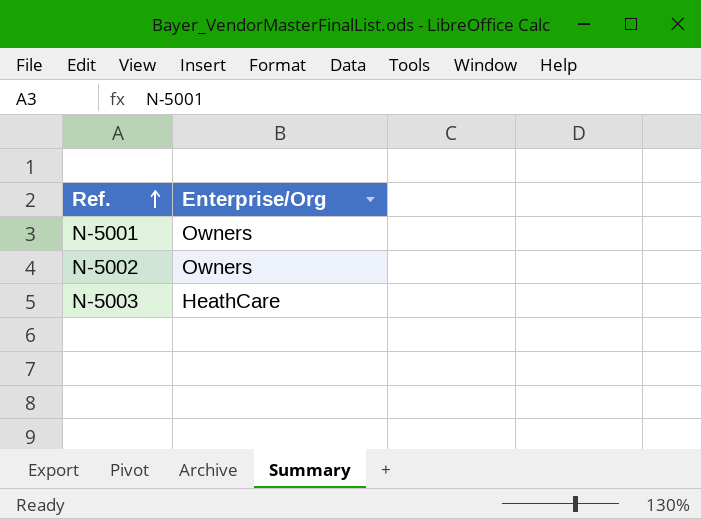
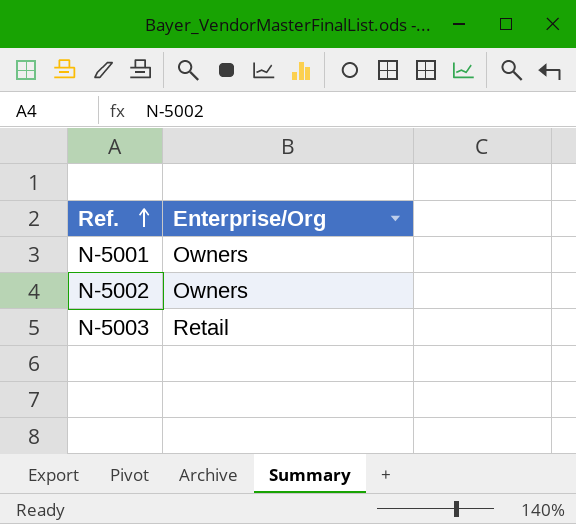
N-5003 | Enterprise/Org: HeathCare -> Retail

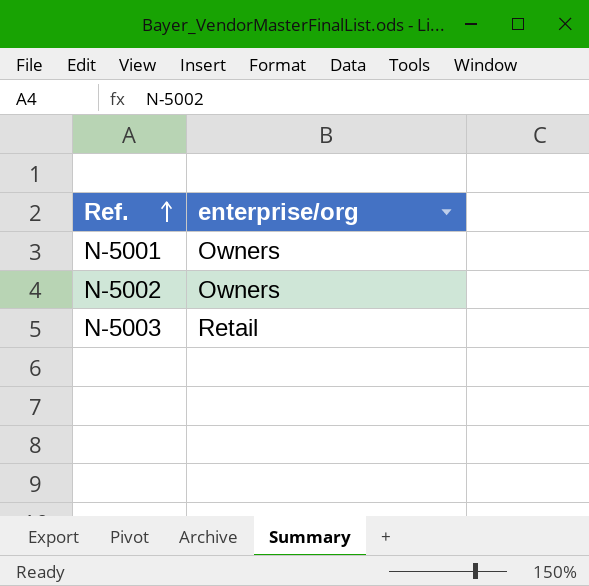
column name: Enterprise/Org -> enterprise/org

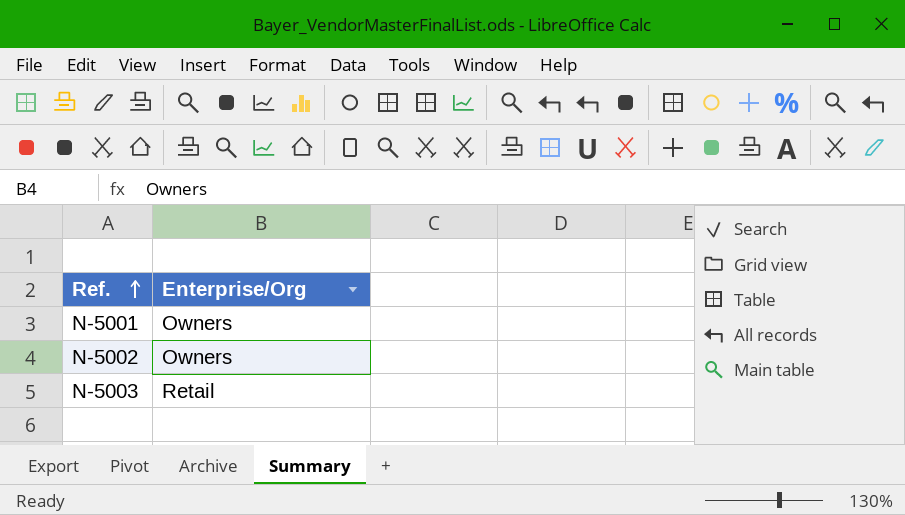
column name: enterprise/org -> Enterprise/Org

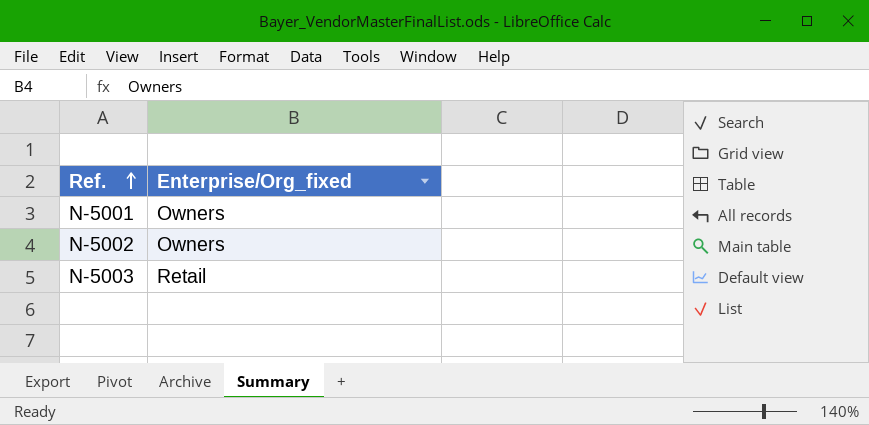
column name: Enterprise/Org -> Enterprise/Org_fixed

